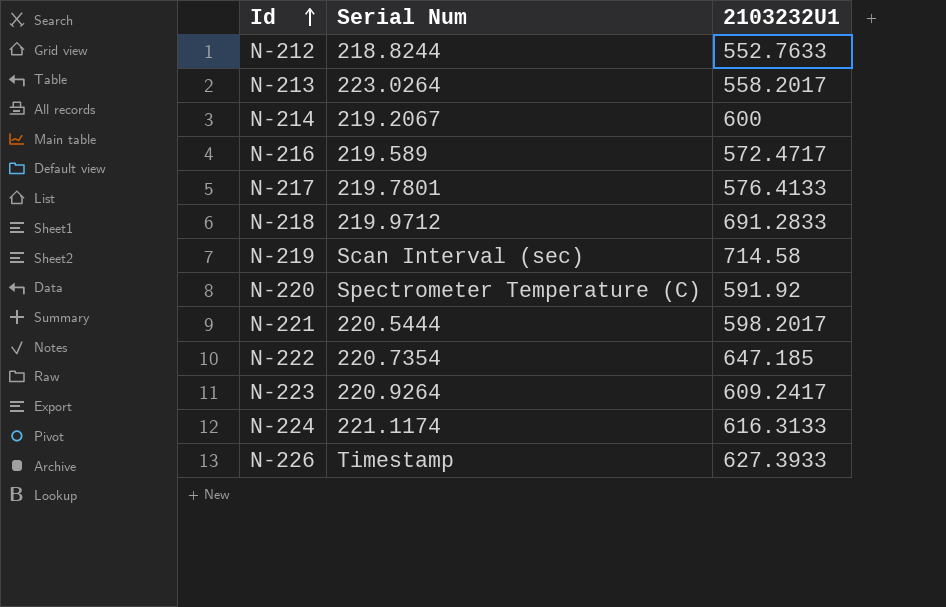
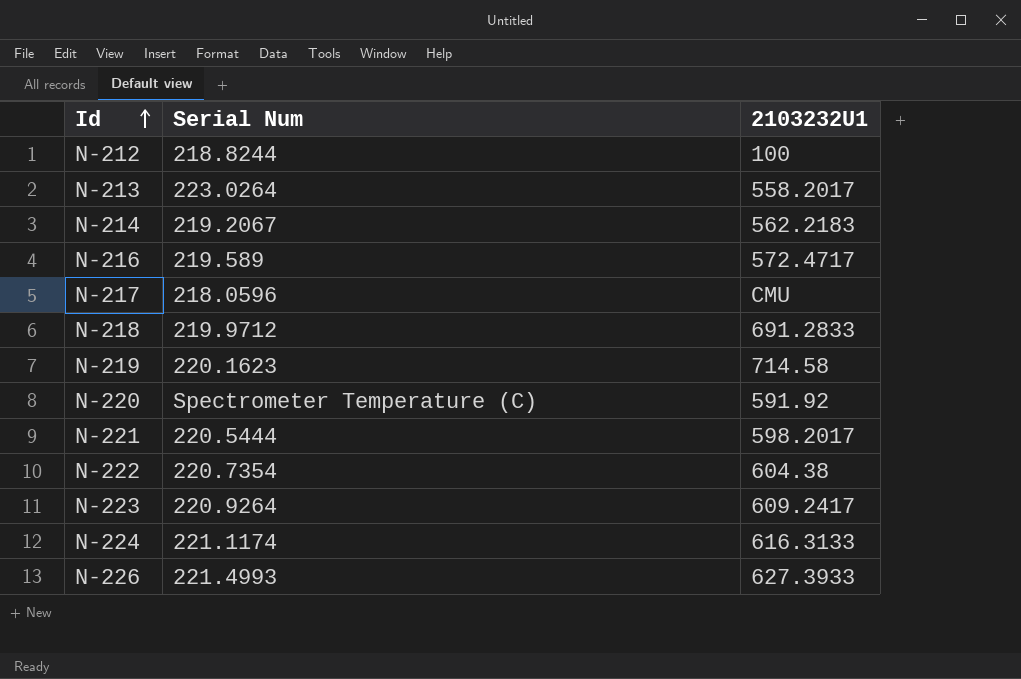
N-212 | 2103232U1: 552.7633 -> 100
N-214 | 2103232U1: 600 -> 562.2183
N-217 | Serial Num: 219.7801 -> 218.0596
N-217 | 2103232U1: 576.4133 -> CMU
N-219 | Serial Num: Scan Interval (sec) -> 220.1623
N-222 | 2103232U1: 647.185 -> 604.38
N-226 | Serial Num: Timestamp -> 221.4993

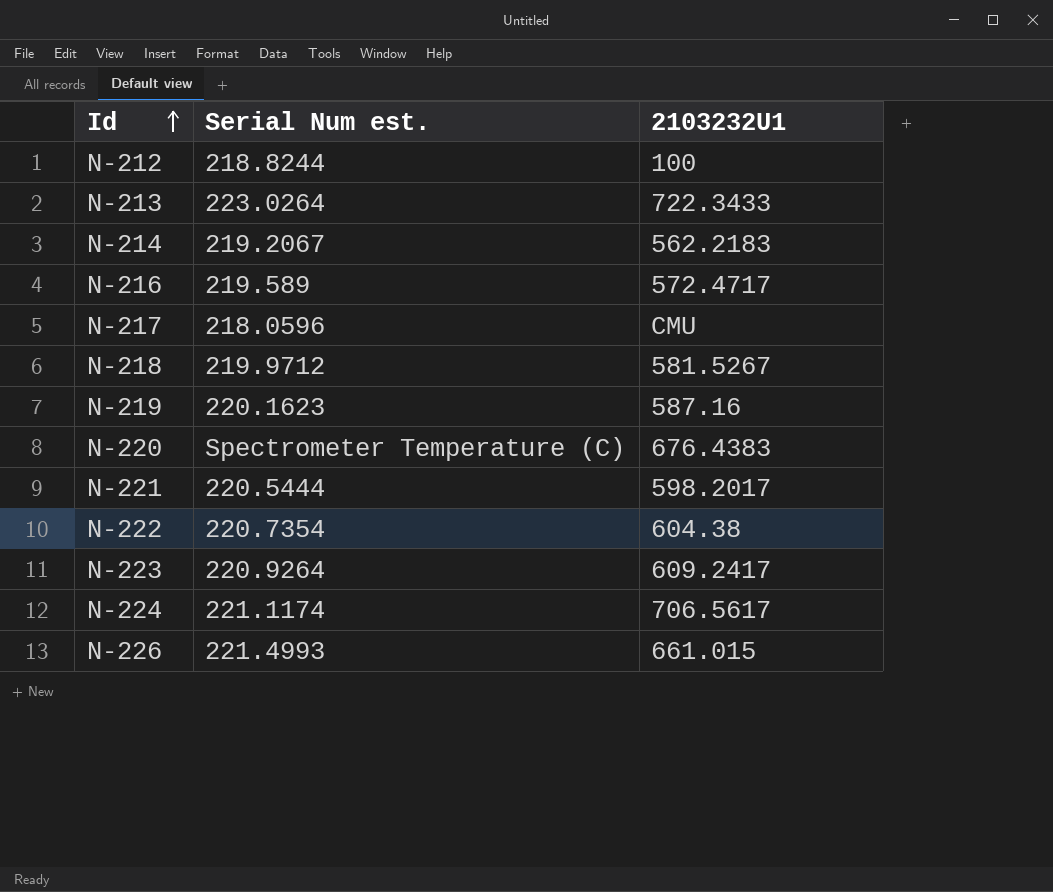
column name: Serial Num -> Serial Num est.
N-213 | 2103232U1: 558.2017 -> 722.3433
N-218 | 2103232U1: 691.2833 -> 581.5267
N-219 | 2103232U1: 714.58 -> 587.16
N-220 | 2103232U1: 591.92 -> 676.4383
N-224 | 2103232U1: 616.3133 -> 706.5617
N-226 | 2103232U1: 627.3933 -> 661.015

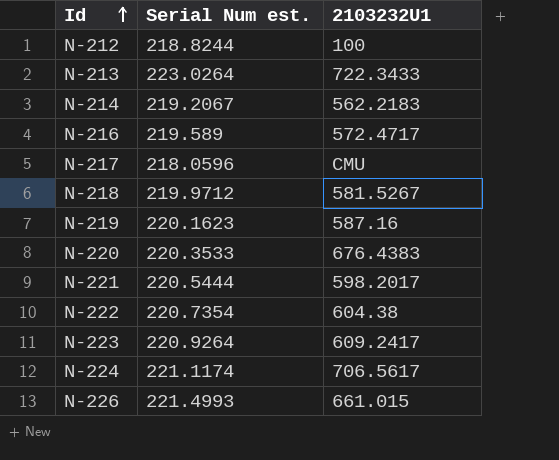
N-220 | Serial Num est.: Spectrometer Temperature (C) -> 220.3533

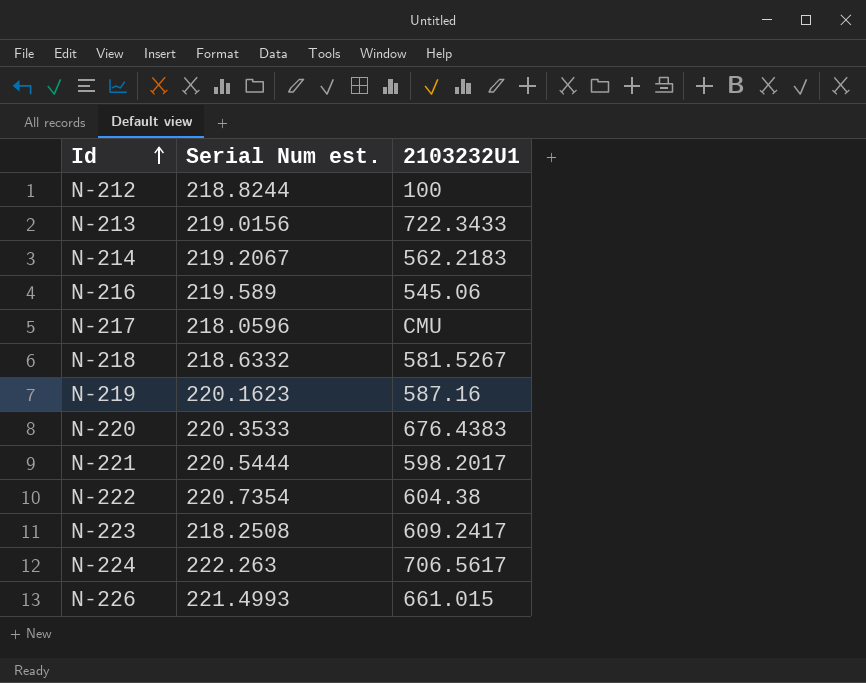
N-213 | Serial Num est.: 223.0264 -> 219.0156
N-216 | 2103232U1: 572.4717 -> 545.06
N-218 | Serial Num est.: 219.9712 -> 218.6332
N-223 | Serial Num est.: 220.9264 -> 218.2508
N-224 | Serial Num est.: 221.1174 -> 222.263

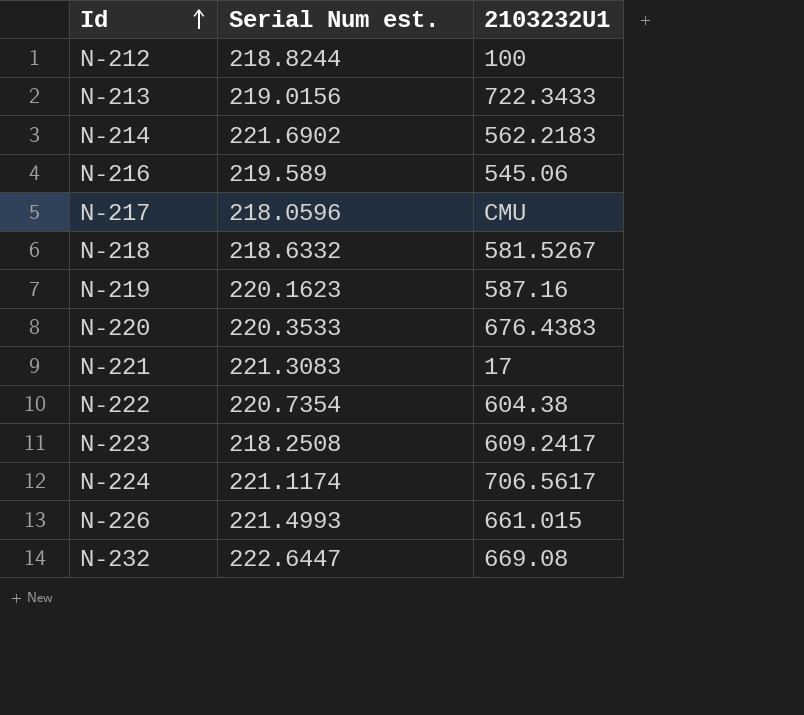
N-214 | Serial Num est.: 219.2067 -> 221.6902
N-221 | Serial Num est.: 220.5444 -> 221.3083
N-221 | 2103232U1: 598.2017 -> 17
N-224 | Serial Num est.: 222.263 -> 221.1174
row N-232: none -> 222.6447 | 669.08

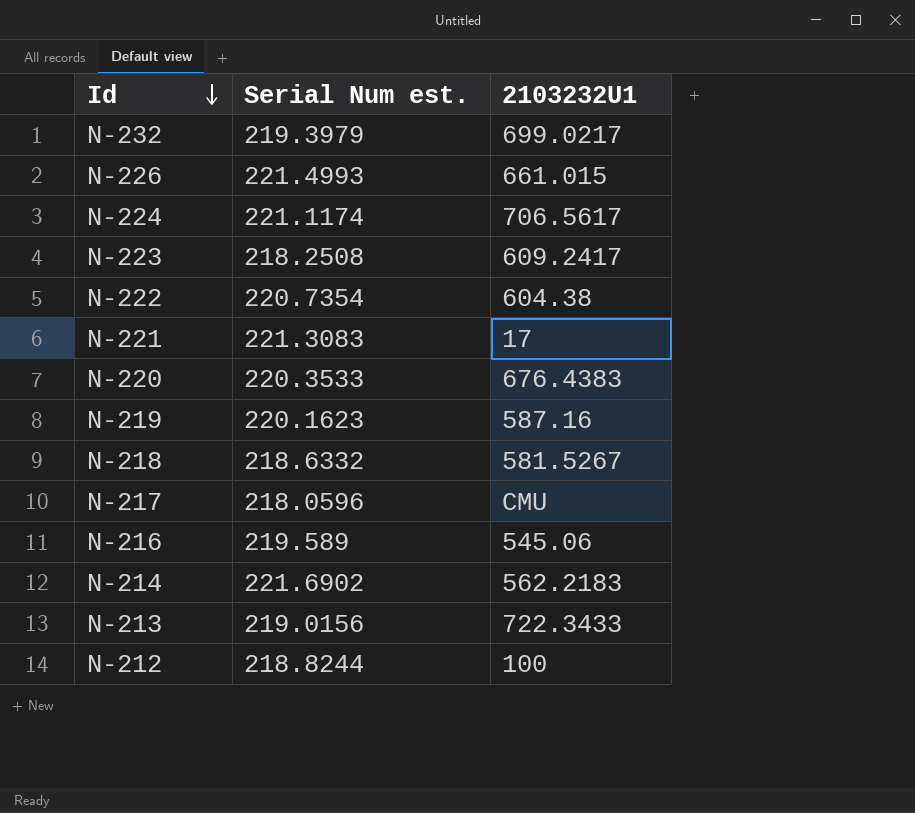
row order: Id ascending -> Id descending
N-232 | Serial Num est.: 222.6447 -> 219.3979
N-232 | 2103232U1: 669.08 -> 699.0217

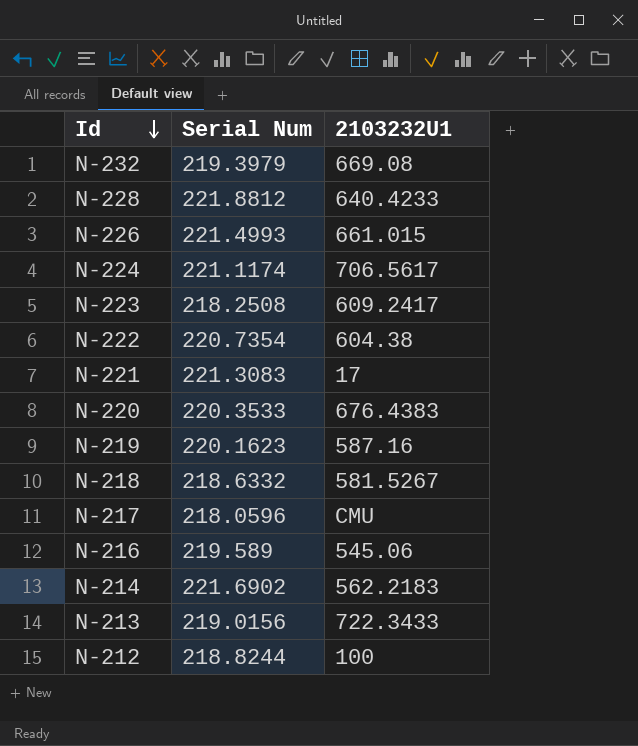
column name: Serial Num est. -> Serial Num
N-232 | 2103232U1: 699.0217 -> 669.08
row N-228: none -> 221.8812 | 640.4233

